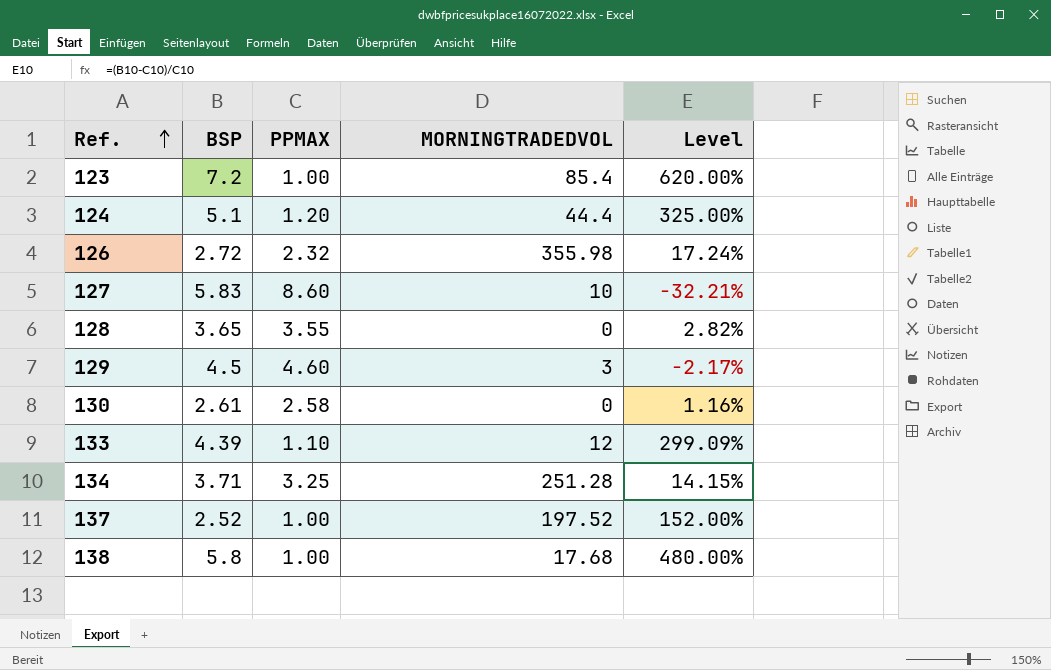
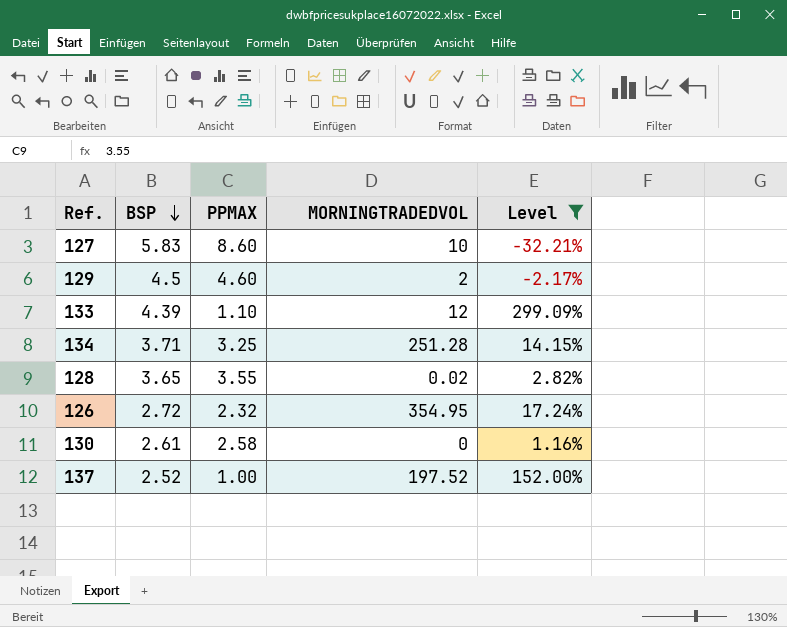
filter: none -> Level <= 299.09%
row order: Ref. ascending -> BSP descending
129 | MORNINGTRADEDVOL: 3 -> 2
128 | MORNINGTRADEDVOL: 0 -> 0.02
126 | MORNINGTRADEDVOL: 355.98 -> 354.95

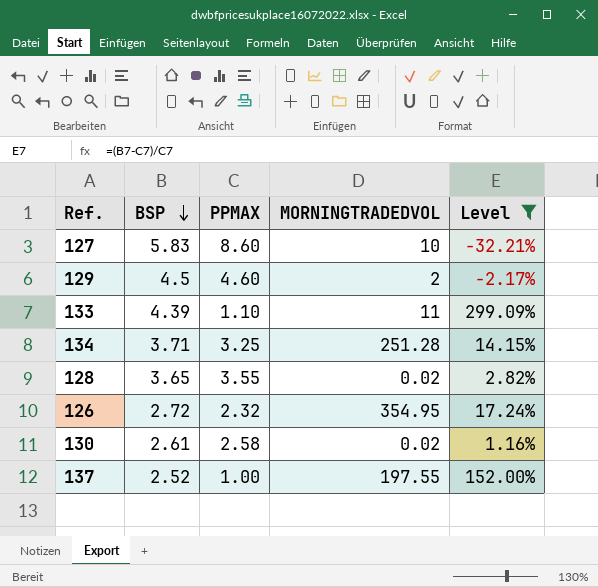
133 | MORNINGTRADEDVOL: 12 -> 11
130 | MORNINGTRADEDVOL: 0 -> 0.02
137 | MORNINGTRADEDVOL: 197.52 -> 197.55

